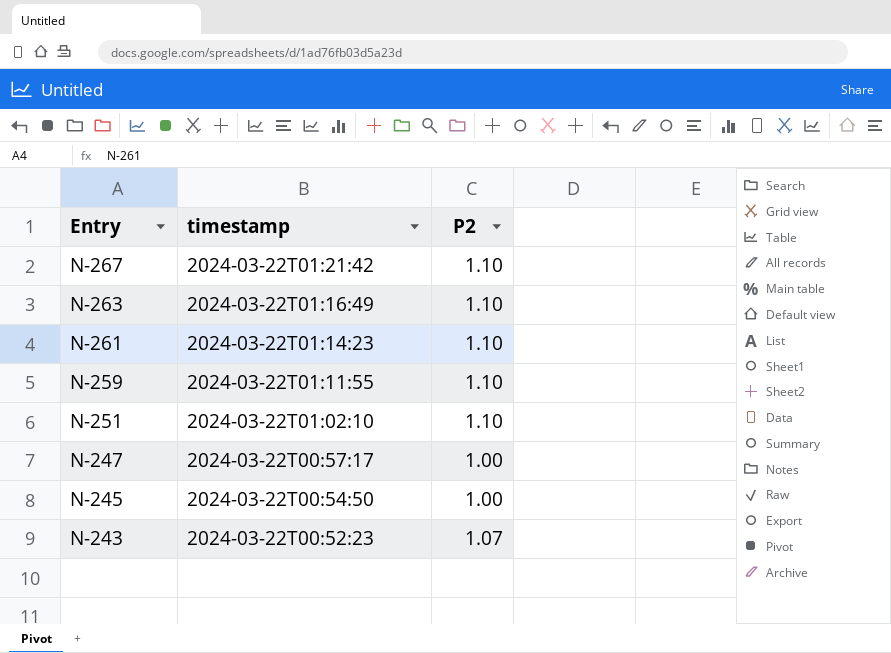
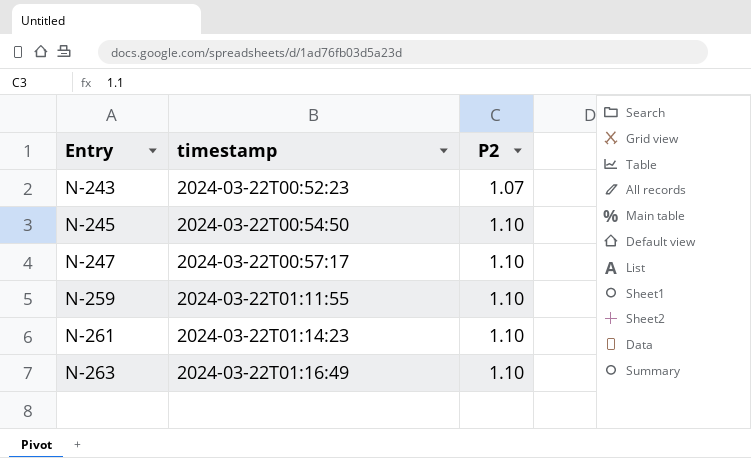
row order: Entry descending -> Entry ascending
row N-267: 2024-03-22T01:21:42 | 1.10 -> none
row N-251: 2024-03-22T01:02:10 | 1.10 -> none
N-245 | P2: 1.00 -> 1.10
N-247 | P2: 1.00 -> 1.10

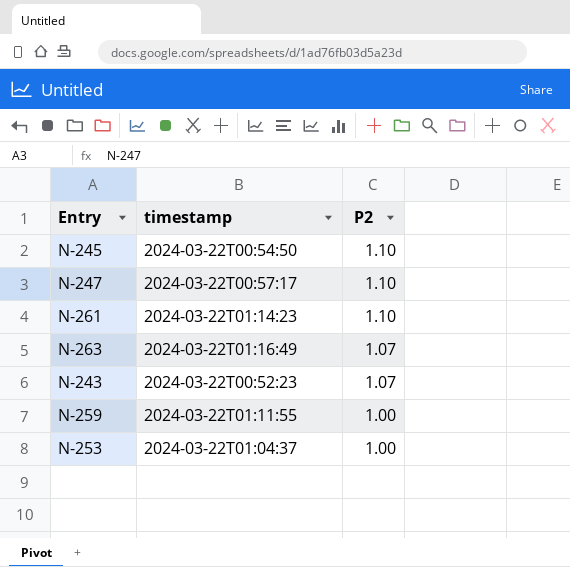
row order: Entry ascending -> P2 descending
N-263 | P2: 1.10 -> 1.07
N-259 | P2: 1.10 -> 1.00
row N-253: none -> 2024-03-22T01:04:37 | 1.00

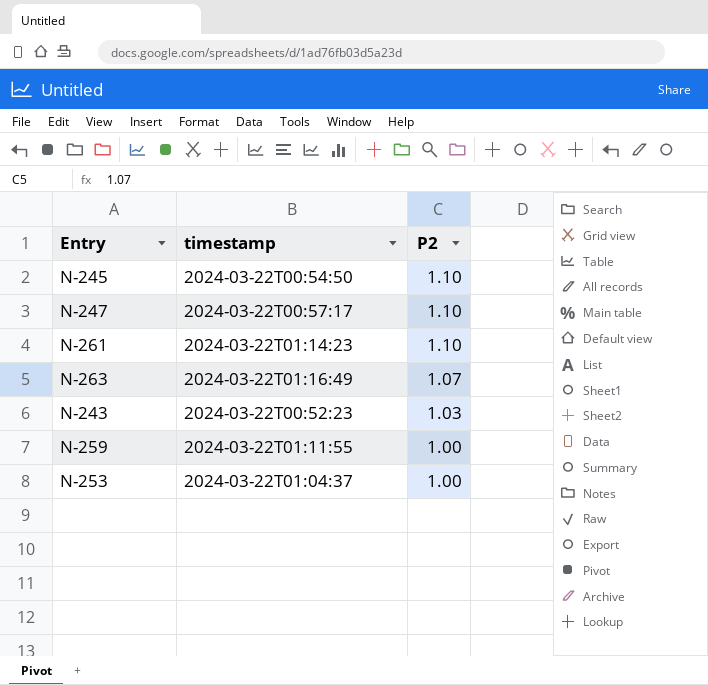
N-243 | P2: 1.07 -> 1.03

